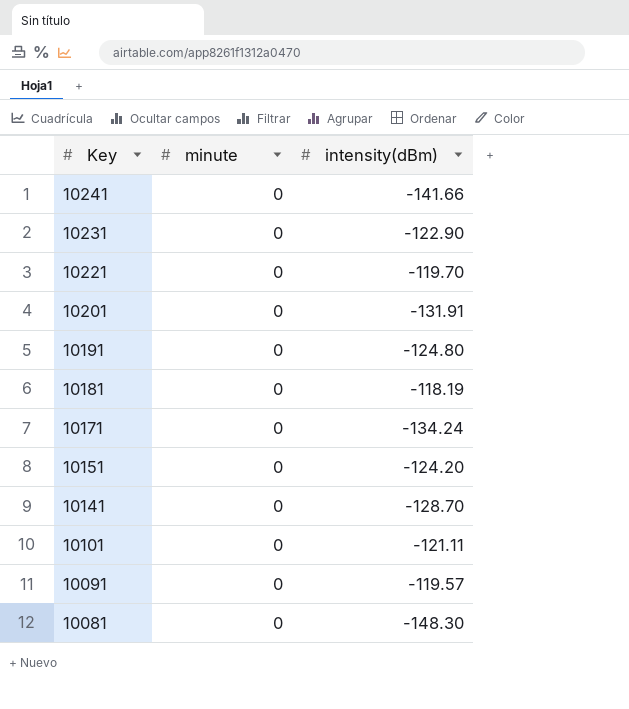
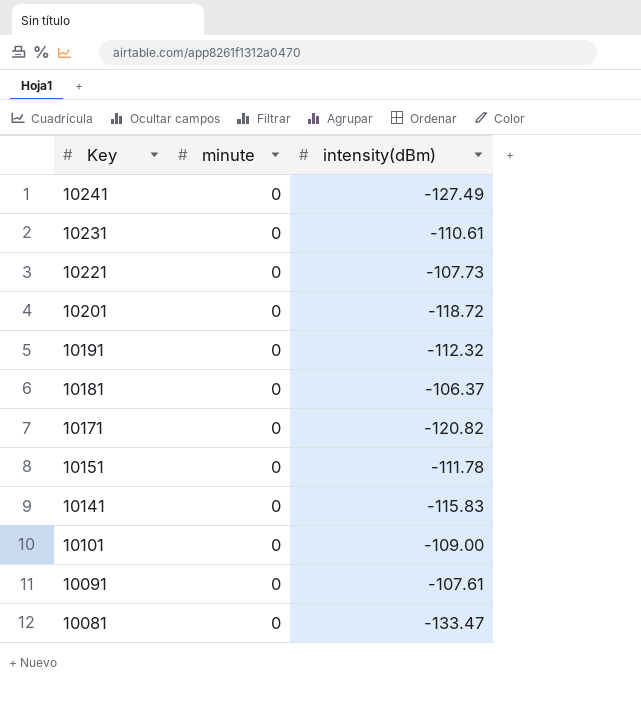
10241 | intensity(dBm): -141.66 -> -127.49
10231 | intensity(dBm): -122.90 -> -110.61
10221 | intensity(dBm): -119.70 -> -107.73
10201 | intensity(dBm): -131.91 -> -118.72
10191 | intensity(dBm): -124.80 -> -112.32
10181 | intensity(dBm): -118.19 -> -106.37
10171 | intensity(dBm): -134.24 -> -120.82
10151 | intensity(dBm): -124.20 -> -111.78
10141 | intensity(dBm): -128.70 -> -115.83
10101 | intensity(dBm): -121.11 -> -109.00
10091 | intensity(dBm): -119.57 -> -107.61
10081 | intensity(dBm): -148.30 -> -133.47

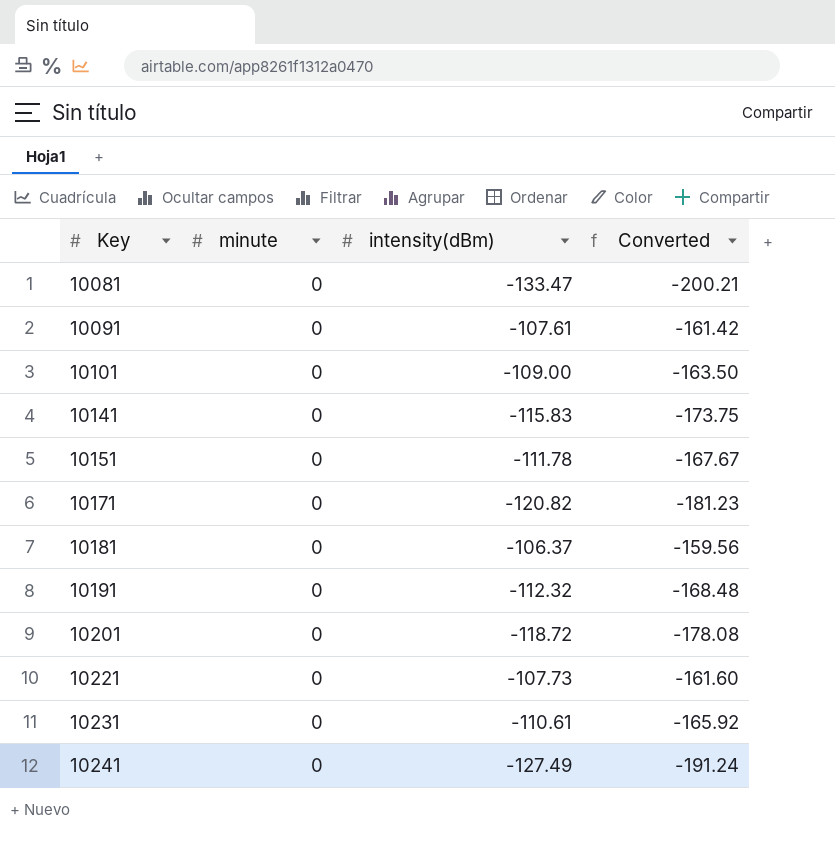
row order: Key descending -> Key ascending
column Converted | formula: none -> [intensity(dBm)] * 1.5

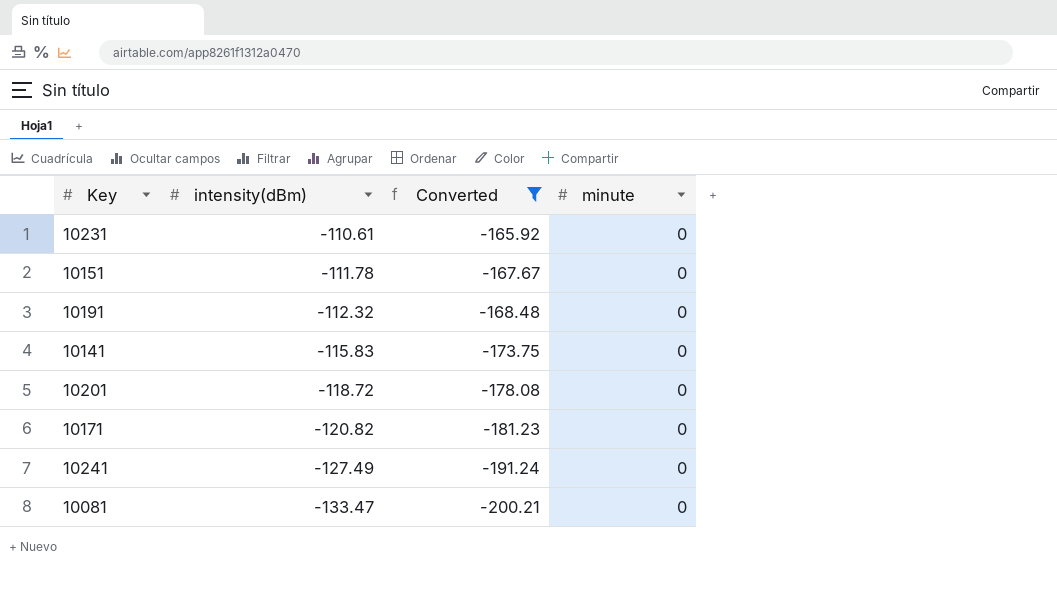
filter: none -> Converted <= -165.92
row order: Key ascending -> intensity(dBm) descending
column minute | position: 2 -> 4

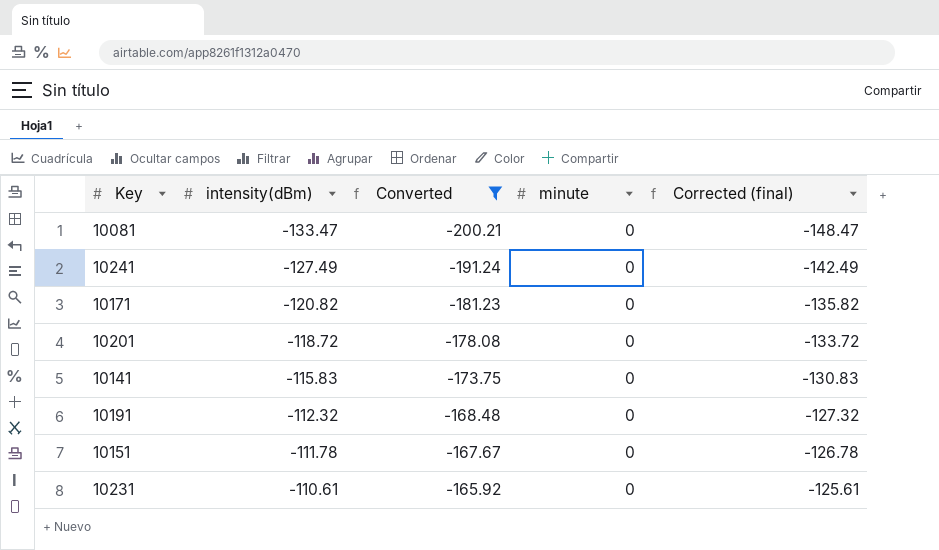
row order: intensity(dBm) descending -> intensity(dBm) ascending
column Corrected (final) | formula: none -> [intensity(dBm)] - 15

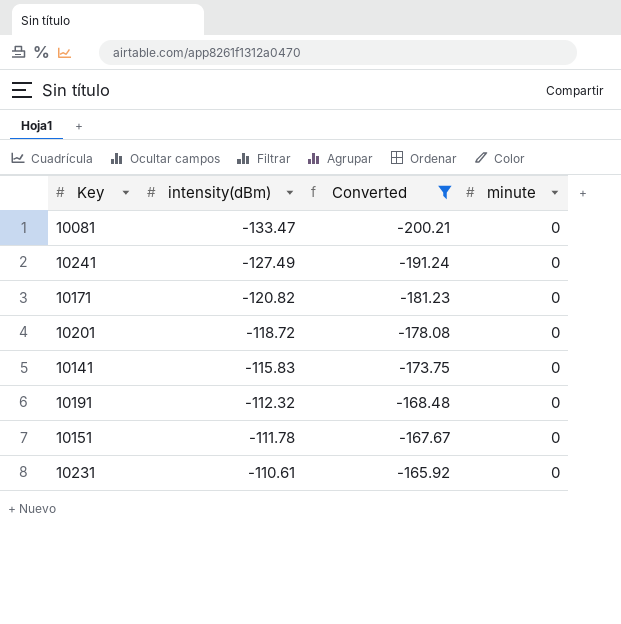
column Corrected (final) | formula: [intensity(dBm)] - 15 -> none

